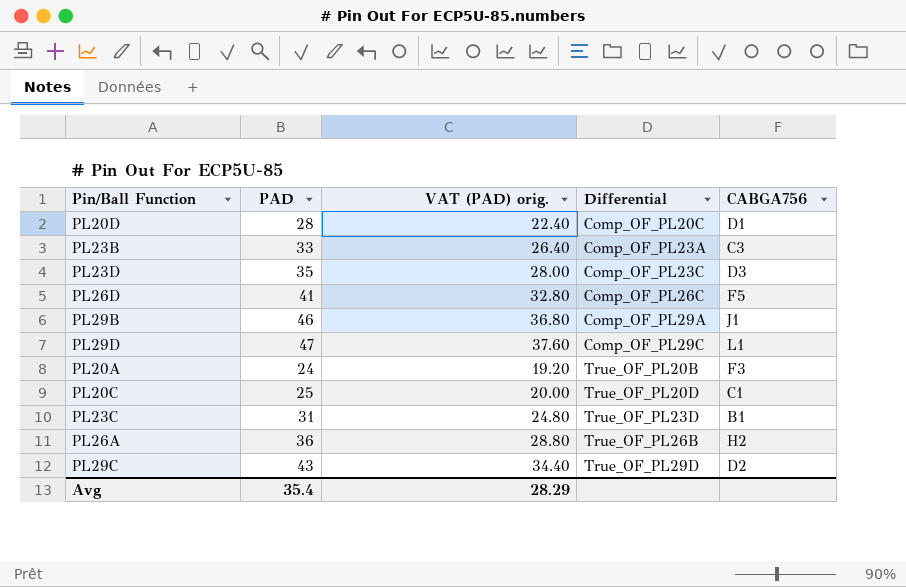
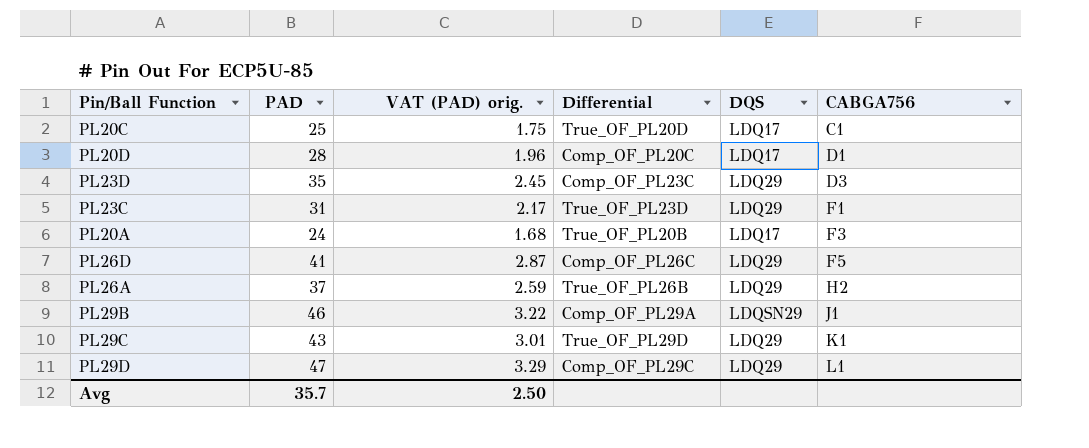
row order: Differential ascending -> CABGA756 ascending
column VAT (PAD) orig. | formula: [PAD] * 0.8 -> [PAD] * 0.07
column DQS | position: none -> 5
row PL23B: 33 | 26.40 | Comp_OF_PL23A | C3 -> none
PL23C | CABGA756: B1 -> F1
PL26A | PAD: 36 -> 37
PL29C | CABGA756: D2 -> K1
Avg | PAD: 35.4 -> 35.7
Avg | VAT (PAD) orig.: 28.29 -> 2.50

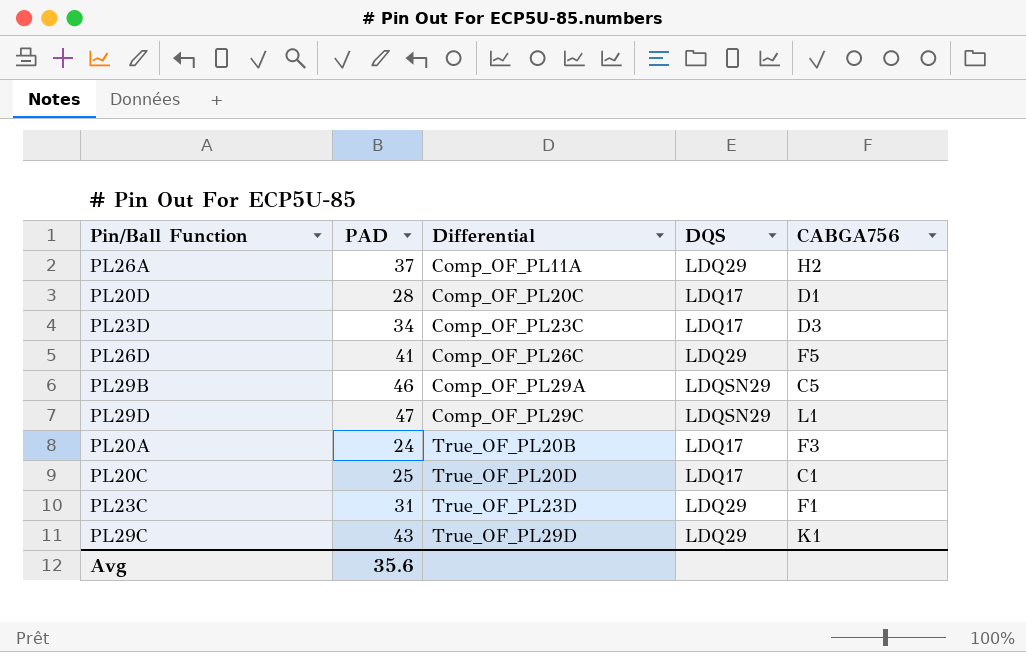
row order: CABGA756 ascending -> Differential ascending
column VAT (PAD) orig. | formula: [PAD] * 0.07 -> none
PL26A | Differential: True_OF_PL26B -> Comp_OF_PL11A
PL23D | PAD: 35 -> 34
PL23D | DQS: LDQ29 -> LDQ17
PL29B | CABGA756: J1 -> C5
PL29D | DQS: LDQ29 -> LDQSN29
Avg | PAD: 35.7 -> 35.6

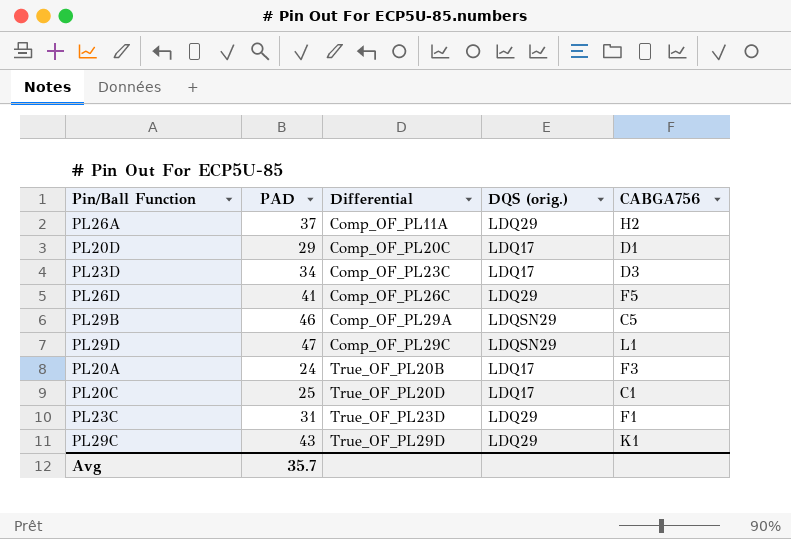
column name: DQS -> DQS (orig.)
PL20D | PAD: 28 -> 29
Avg | PAD: 35.6 -> 35.7

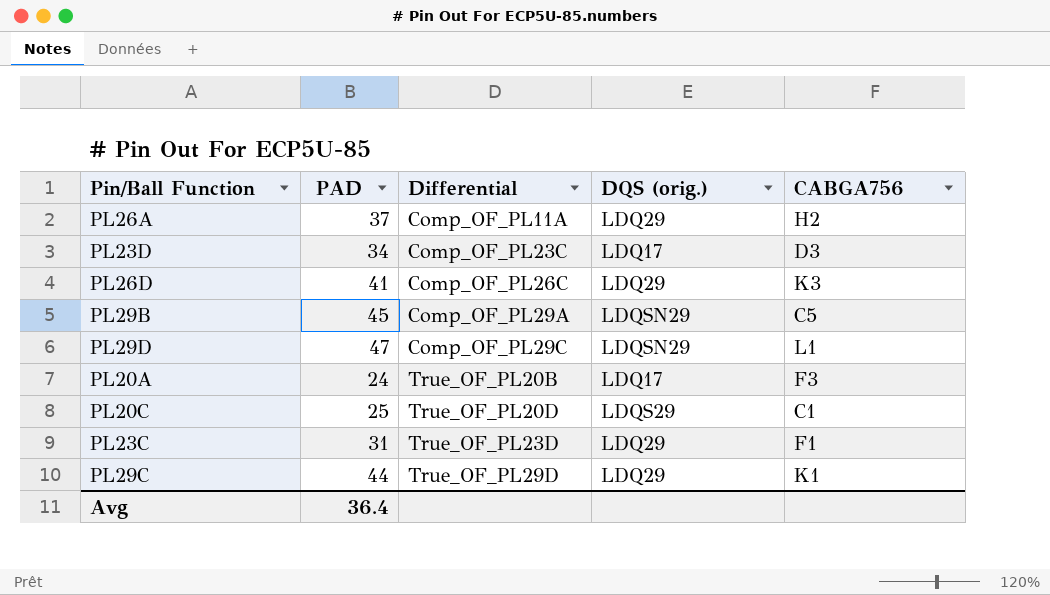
row PL20D: 29 | Comp_OF_PL20C | LDQ17 | D1 -> none
PL26D | CABGA756: F5 -> K3
PL29B | PAD: 46 -> 45
PL20C | DQS (orig.): LDQ17 -> LDQS29
PL29C | PAD: 43 -> 44
Avg | PAD: 35.7 -> 36.4

